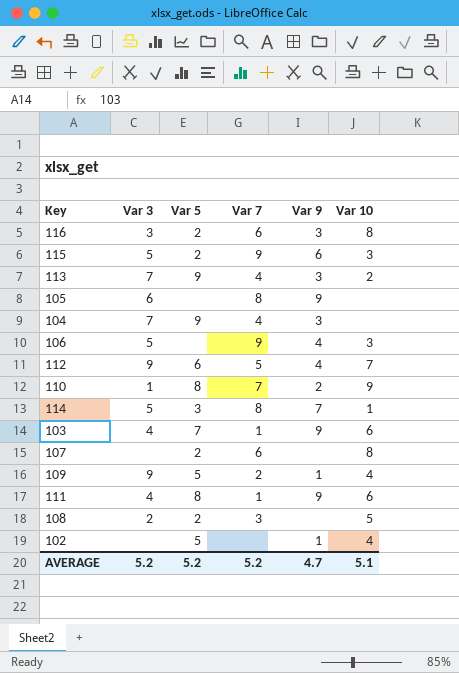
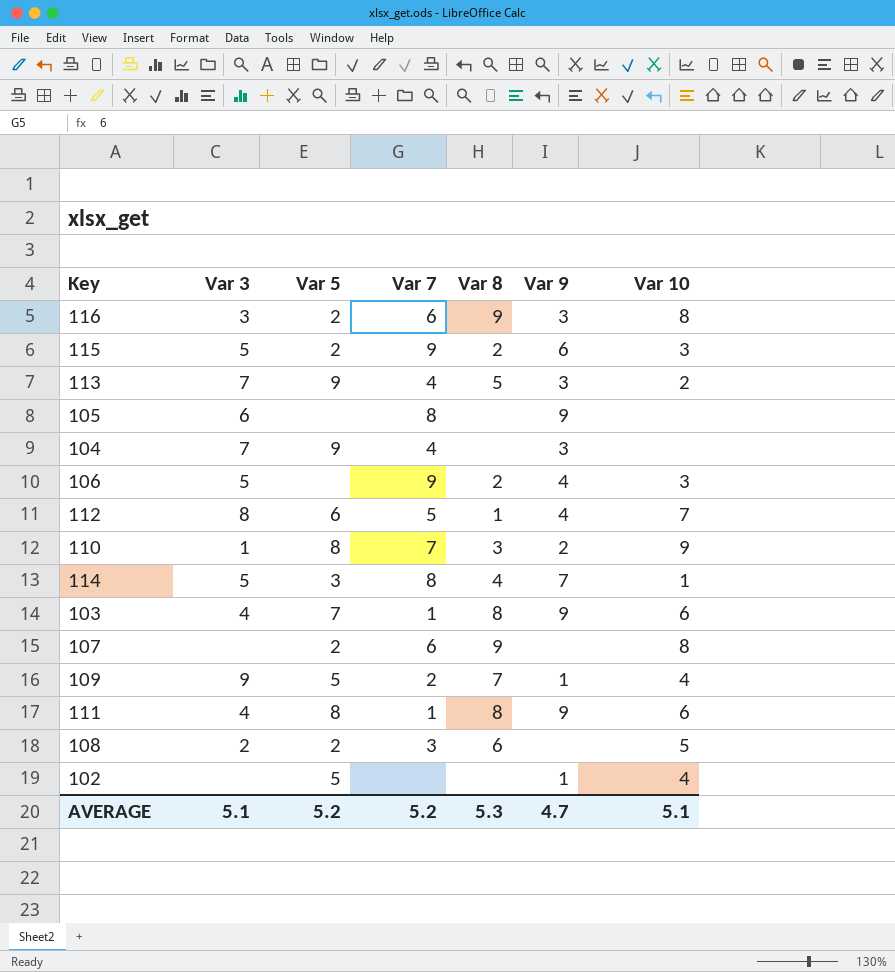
column Var 8 | position: none -> 5
112 | Var 3: 9 -> 8
AVERAGE | Var 3: 5.2 -> 5.1

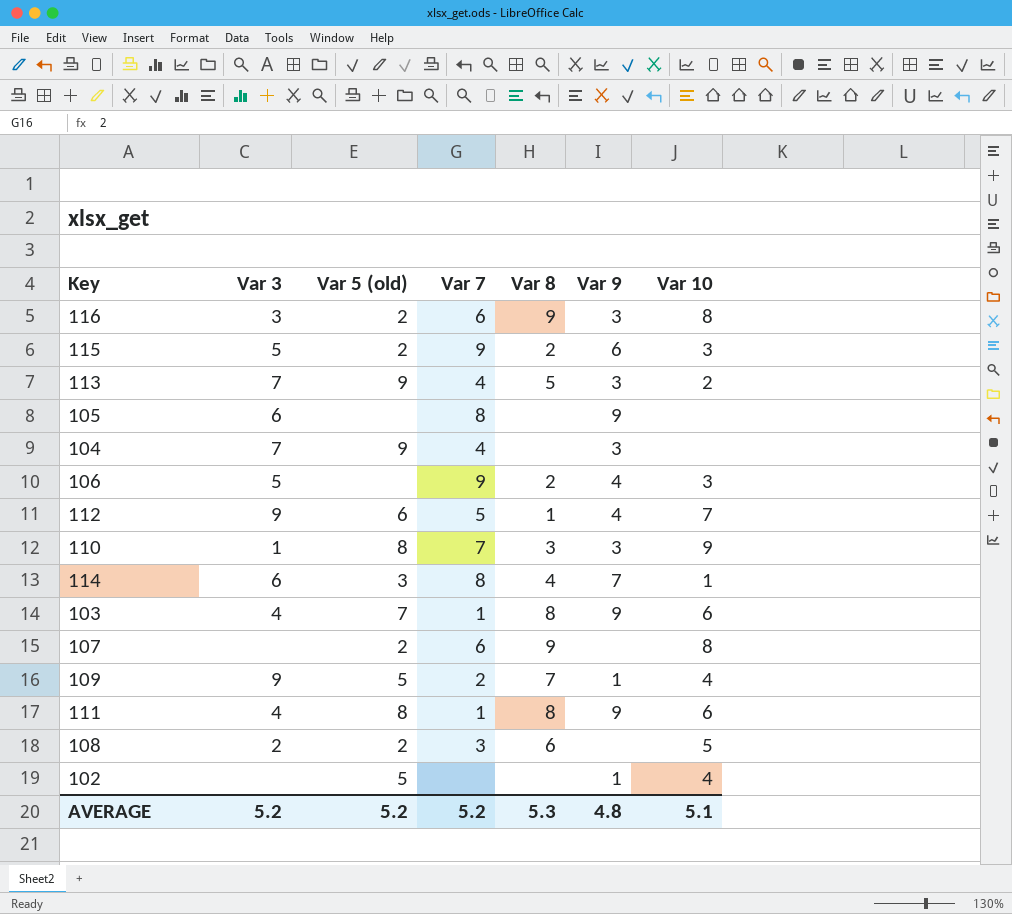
column name: Var 5 -> Var 5 (old)
112 | Var 3: 8 -> 9
110 | Var 9: 2 -> 3
114 | Var 3: 5 -> 6
AVERAGE | Var 3: 5.1 -> 5.2
AVERAGE | Var 9: 4.7 -> 4.8

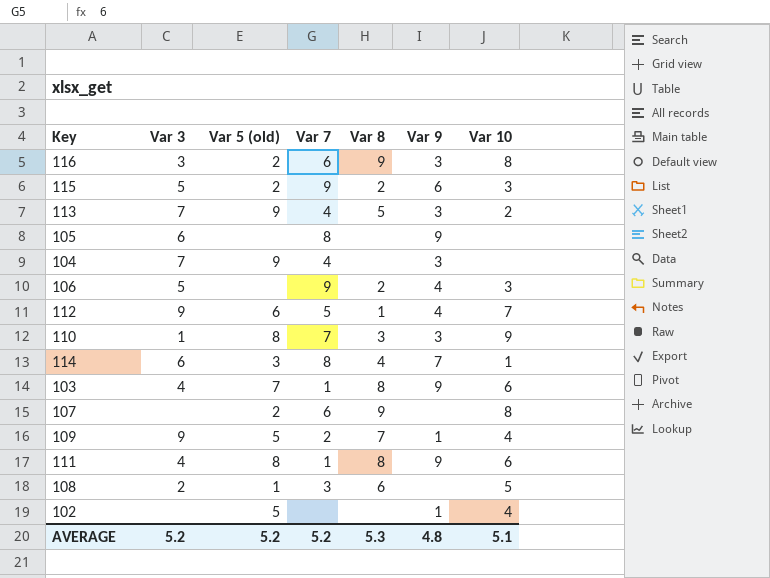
108 | Var 5 (old): 2 -> 1

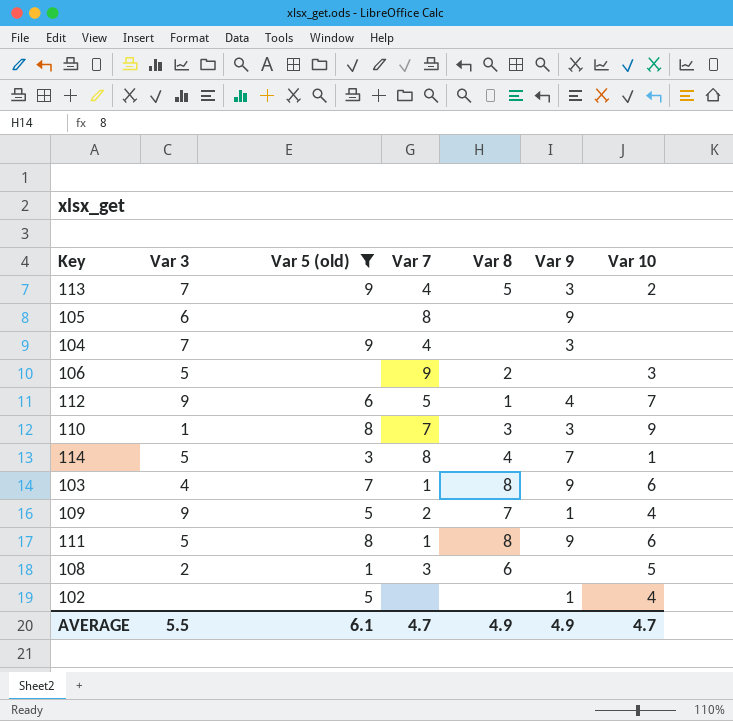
filter: none -> Var 5 (old) != 2
106 | Var 9: 4 -> none
114 | Var 3: 6 -> 5
111 | Var 3: 4 -> 5
AVERAGE | Var 3: 5.2 -> 5.5
AVERAGE | Var 5 (old): 5.2 -> 6.1
AVERAGE | Var 7: 5.2 -> 4.7
AVERAGE | Var 8: 5.3 -> 4.9
AVERAGE | Var 9: 4.8 -> 4.9
AVERAGE | Var 10: 5.1 -> 4.7

